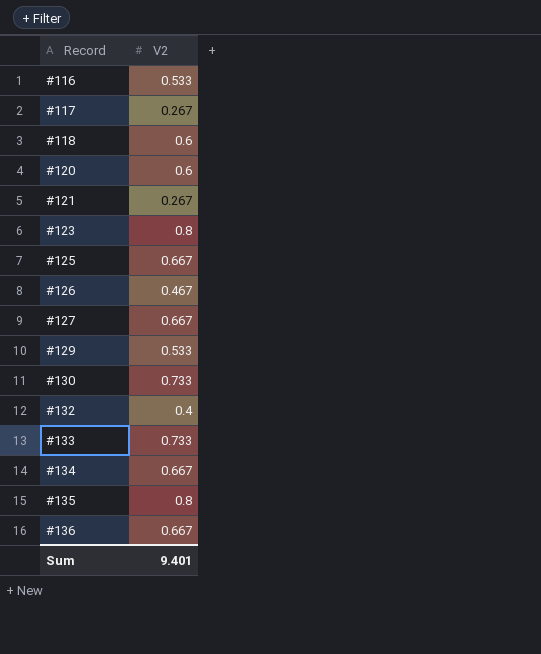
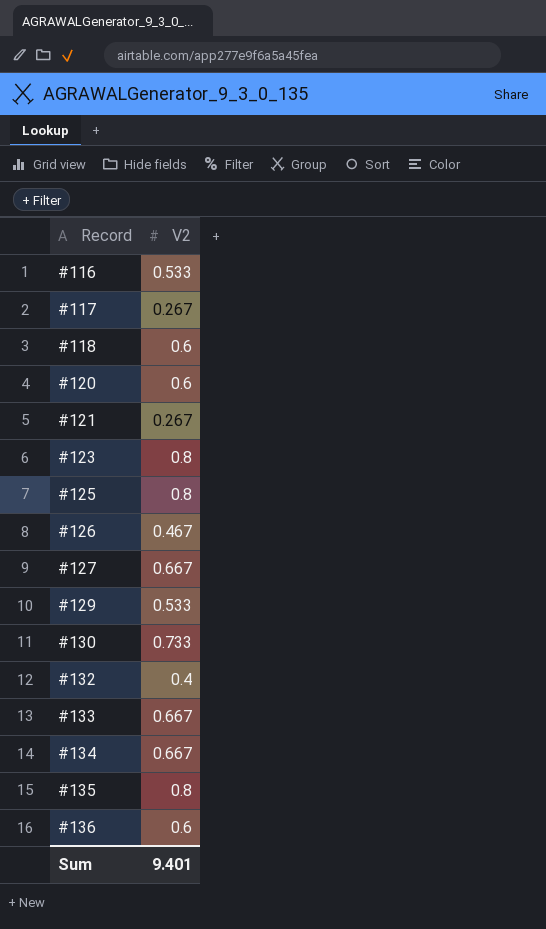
#125 | V2: 0.667 -> 0.8
#133 | V2: 0.733 -> 0.667
#136 | V2: 0.667 -> 0.6

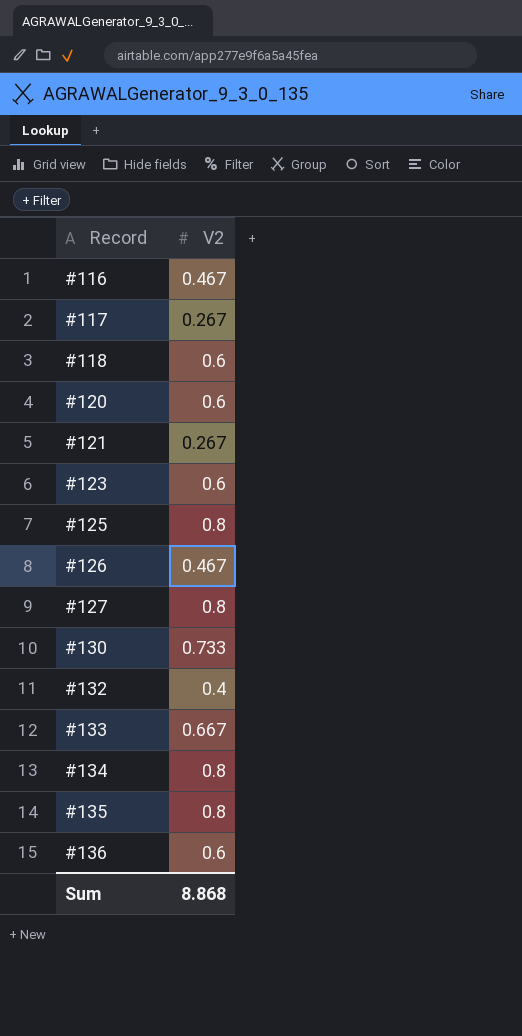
row #129: 0.533 -> none
#116 | V2: 0.533 -> 0.467
#123 | V2: 0.8 -> 0.6
#127 | V2: 0.667 -> 0.8
#134 | V2: 0.667 -> 0.8
Sum | V2: 9.401 -> 8.868

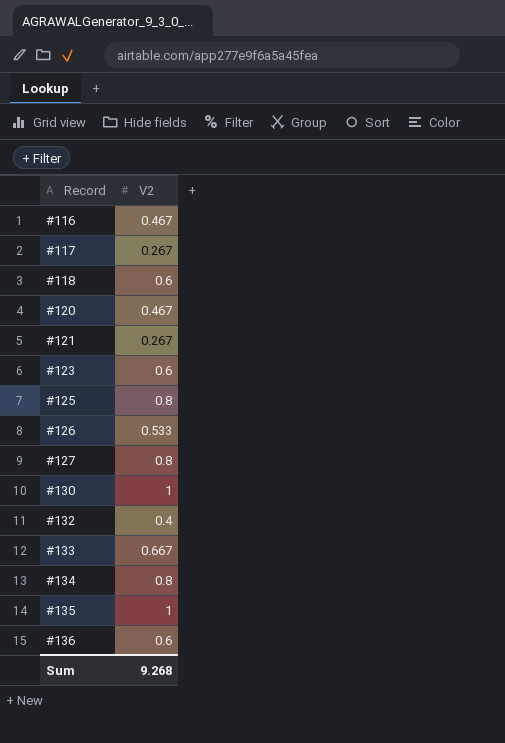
#120 | V2: 0.6 -> 0.467
#126 | V2: 0.467 -> 0.533
#130 | V2: 0.733 -> 1
#135 | V2: 0.8 -> 1
Sum | V2: 8.868 -> 9.268

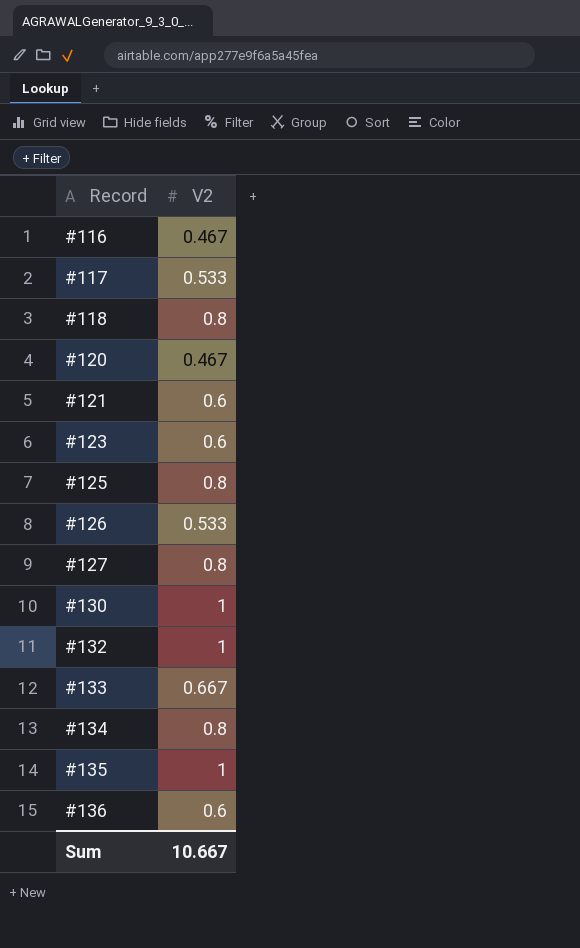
#117 | V2: 0.267 -> 0.533
#118 | V2: 0.6 -> 0.8
#121 | V2: 0.267 -> 0.6
#132 | V2: 0.4 -> 1
Sum | V2: 9.268 -> 10.667

